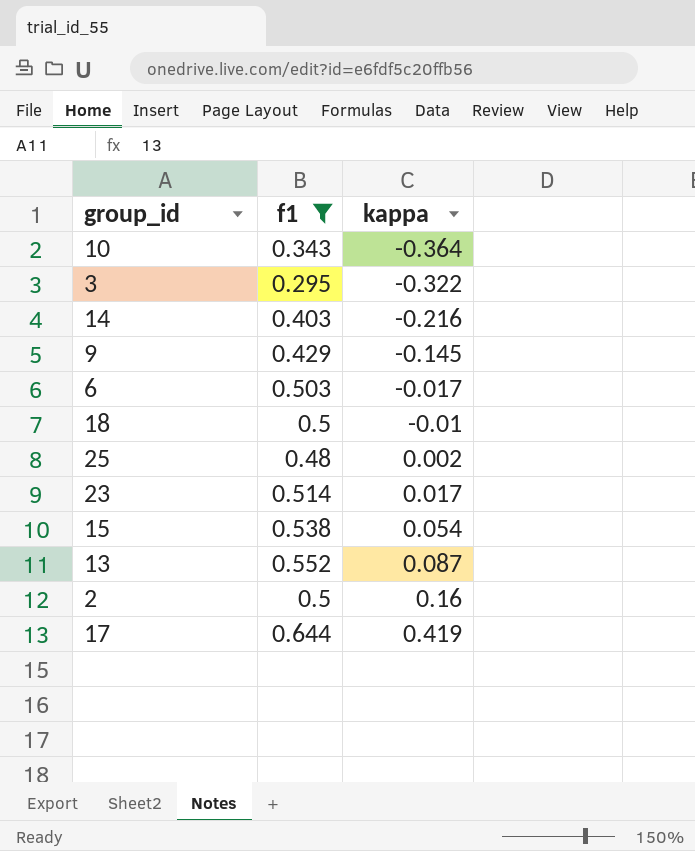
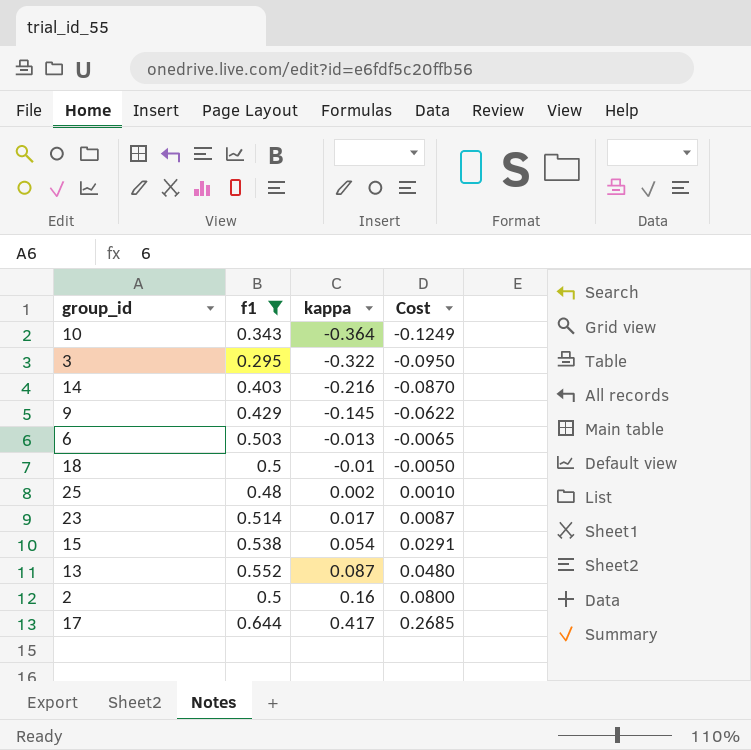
column Cost | formula: none -> [f1] * [kappa]
6 | kappa: -0.017 -> -0.013
17 | kappa: 0.419 -> 0.417

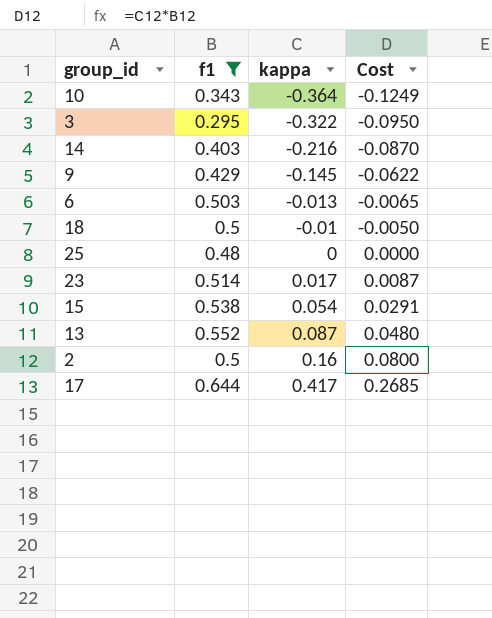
25 | kappa: 0.002 -> 0
25 | Cost: 0.0010 -> 0.0000

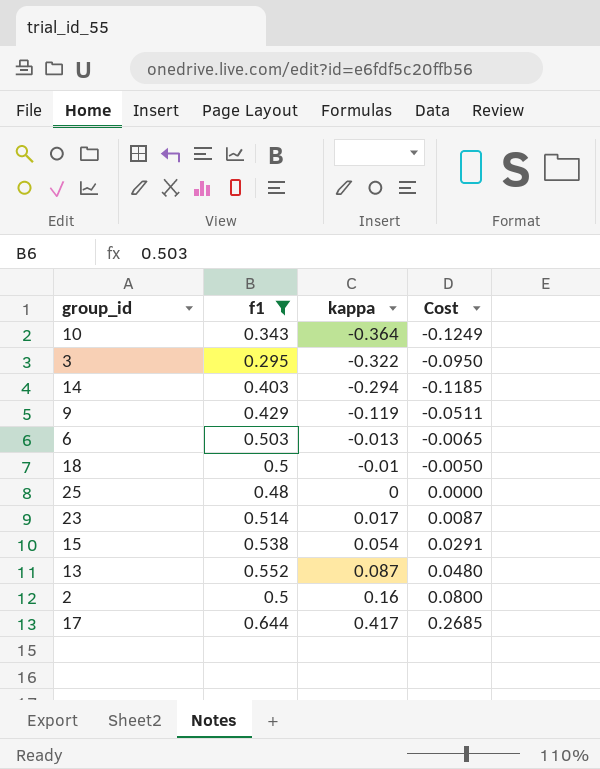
14 | kappa: -0.216 -> -0.294
14 | Cost: -0.0870 -> -0.1185
9 | kappa: -0.145 -> -0.119
9 | Cost: -0.0622 -> -0.0511

